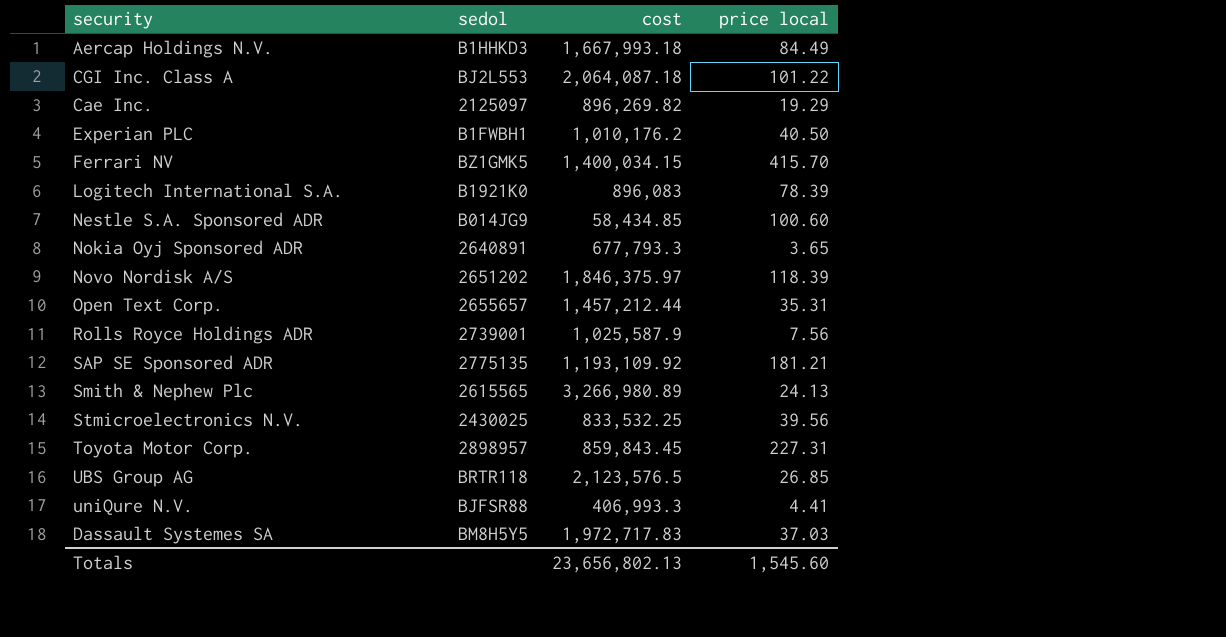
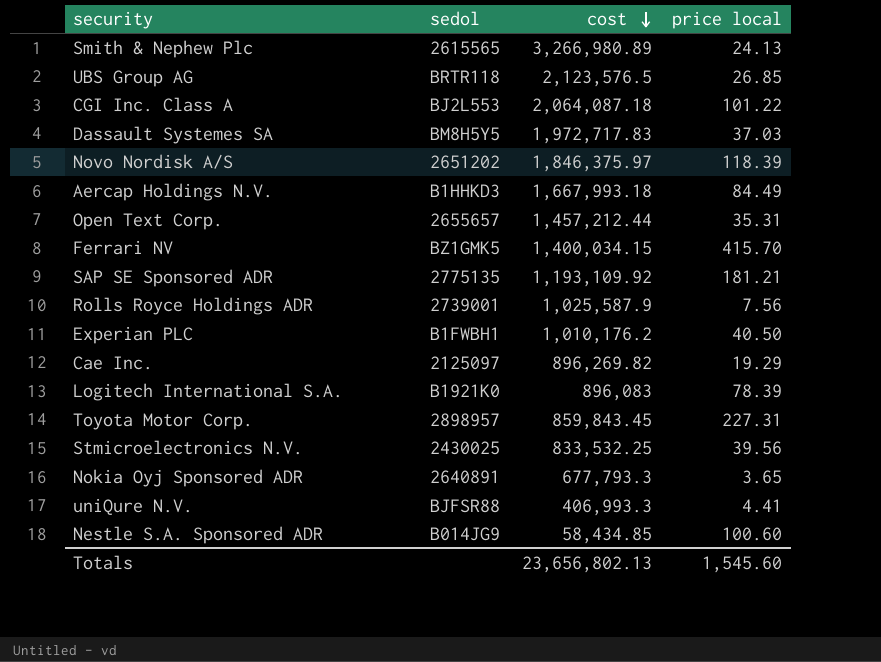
row order: none -> cost descending

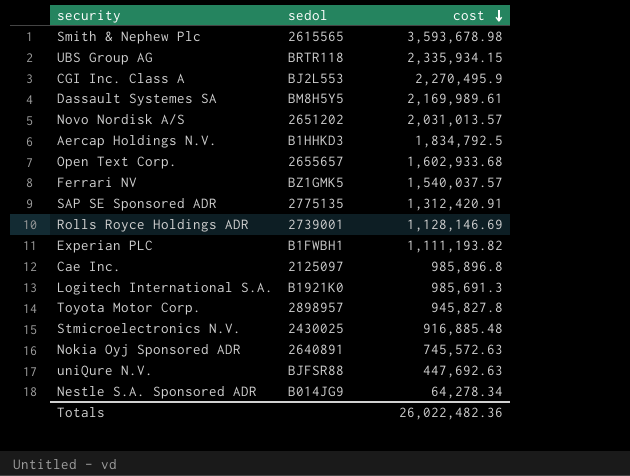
column price local | position: 4 -> none
Smith & Nephew Plc | cost: 3,266,980.89 -> 3,593,678.98
UBS Group AG | cost: 2,123,576.5 -> 2,335,934.15
CGI Inc. Class A | cost: 2,064,087.18 -> 2,270,495.9
Dassault Systemes SA | cost: 1,972,717.83 -> 2,169,989.61
Novo Nordisk A/S | cost: 1,846,375.97 -> 2,031,013.57
Aercap Holdings N.V. | cost: 1,667,993.18 -> 1,834,792.5
Open Text Corp. | cost: 1,457,212.44 -> 1,602,933.68
Ferrari NV | cost: 1,400,034.15 -> 1,540,037.57
SAP SE Sponsored ADR | cost: 1,193,109.92 -> 1,312,420.91
Rolls Royce Holdings ADR | cost: 1,025,587.9 -> 1,128,146.69
Experian PLC | cost: 1,010,176.2 -> 1,111,193.82
Cae Inc. | cost: 896,269.82 -> 985,896.8
Logitech International S.A. | cost: 896,083 -> 985,691.3
Toyota Motor Corp. | cost: 859,843.45 -> 945,827.8
Stmicroelectronics N.V. | cost: 833,532.25 -> 916,885.48
Nokia Oyj Sponsored ADR | cost: 677,793.3 -> 745,572.63
uniQure N.V. | cost: 406,993.3 -> 447,692.63
Nestle S.A. Sponsored ADR | cost: 58,434.85 -> 64,278.34
Totals | cost: 23,656,802.13 -> 26,022,482.36

